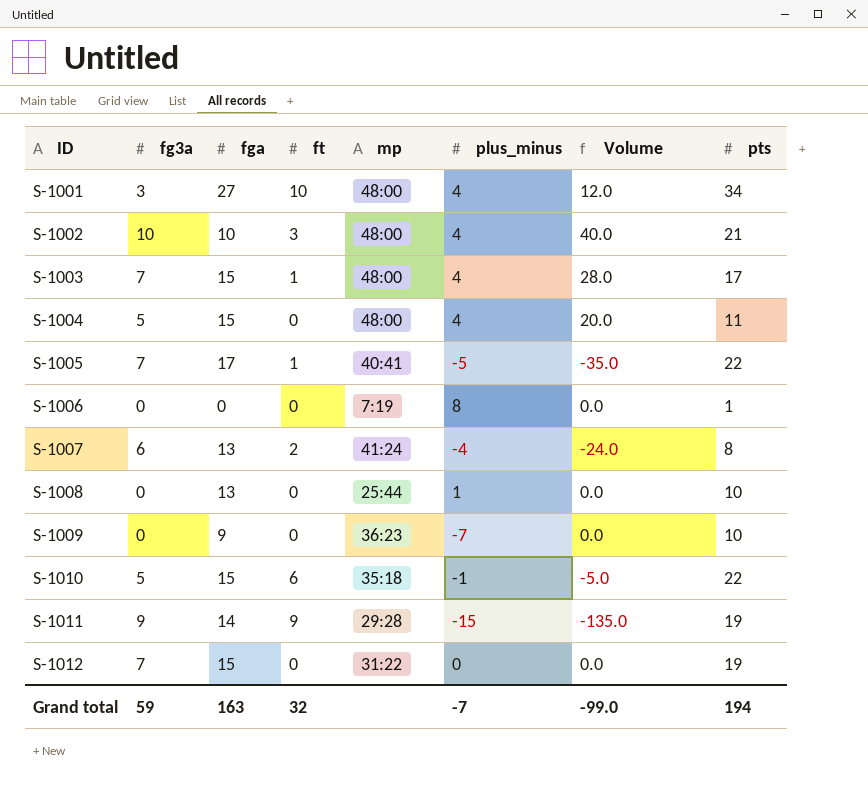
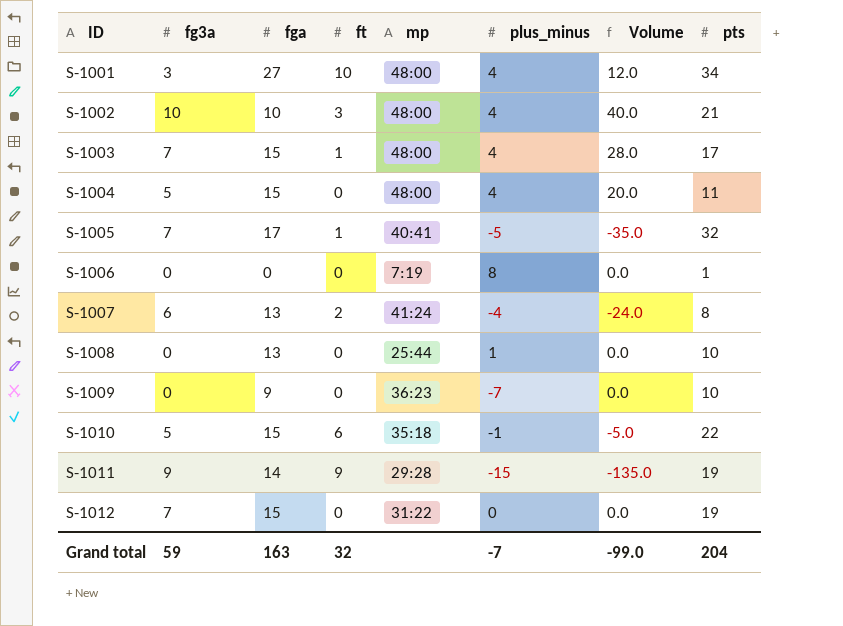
S-1005 | pts: 22 -> 32
Grand total | pts: 194 -> 204

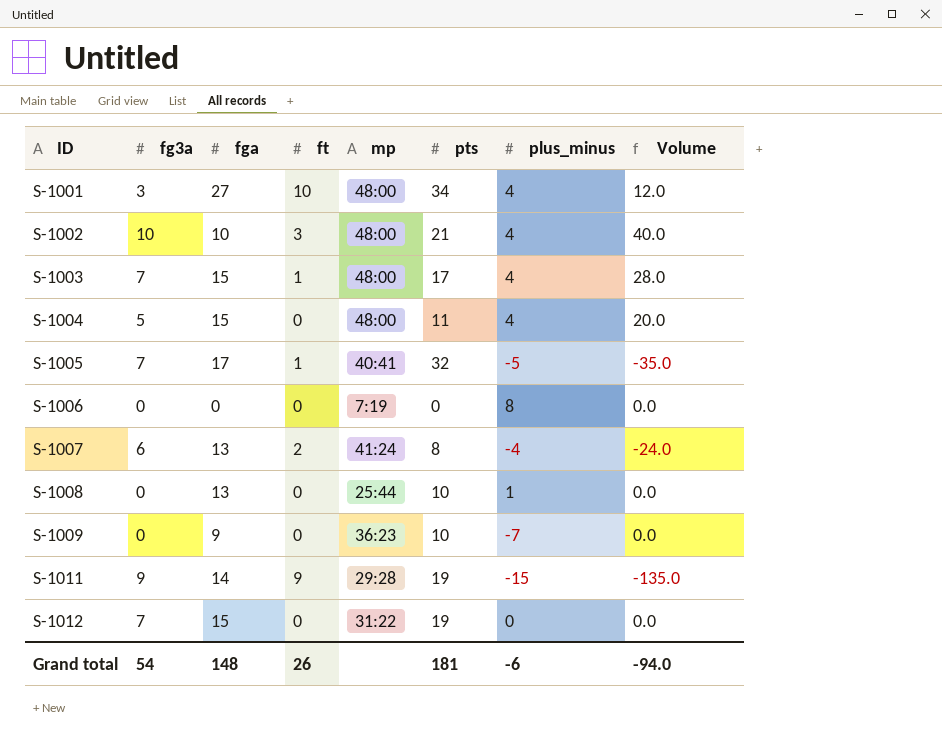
column pts | position: 8 -> 6
row S-1010: 5 | 15 | 6 | 35:18 | -1 | -5.0 | 22 -> none
S-1006 | pts: 1 -> 0
Grand total | fg3a: 59 -> 54
Grand total | fga: 163 -> 148
Grand total | ft: 32 -> 26
Grand total | pts: 204 -> 181
Grand total | plus_minus: -7 -> -6
Grand total | Volume: -99.0 -> -94.0

